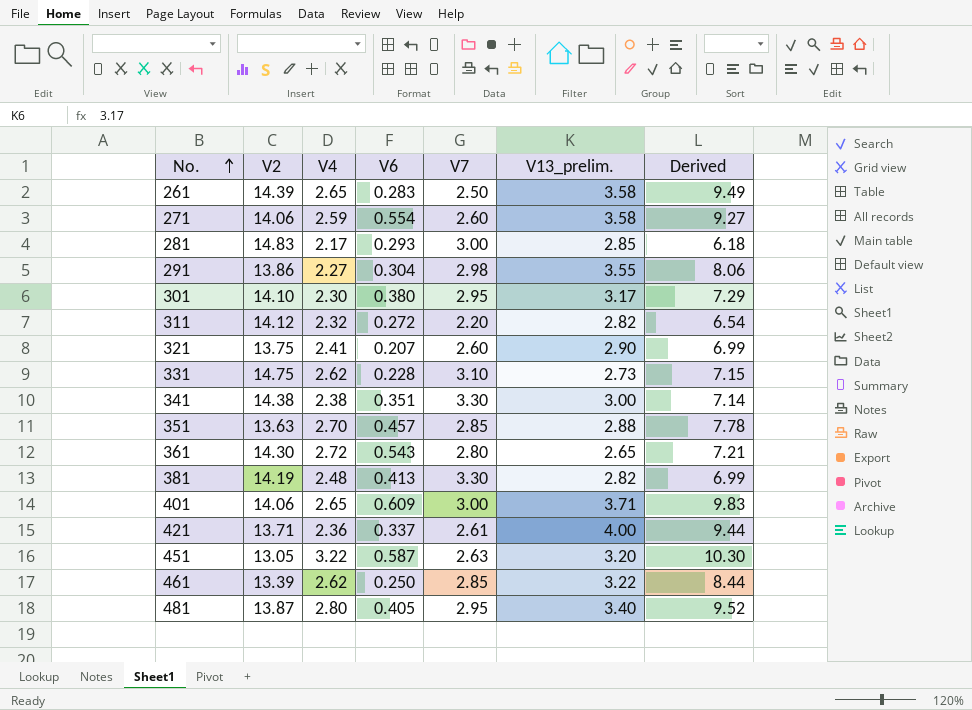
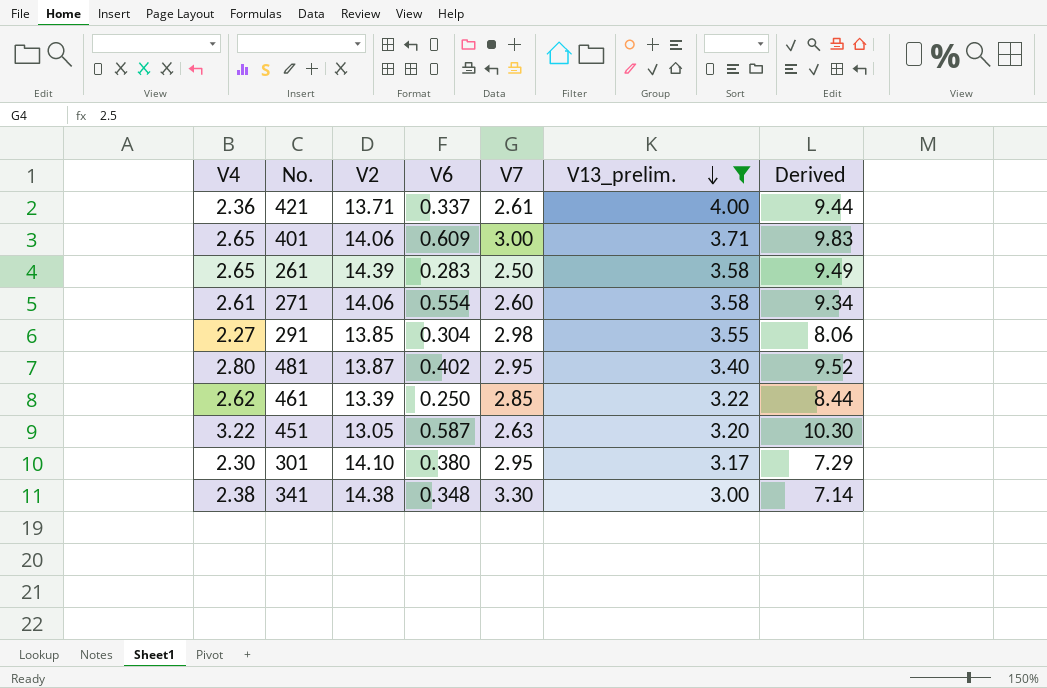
filter: none -> V13_prelim. >= 3.00
row order: No. ascending -> V13_prelim. descending
column V4 | position: 3 -> 1
271 | V4: 2.59 -> 2.61
271 | Derived: 9.27 -> 9.34
291 | V2: 13.86 -> 13.85
481 | V6: 0.405 -> 0.402
341 | V6: 0.351 -> 0.348

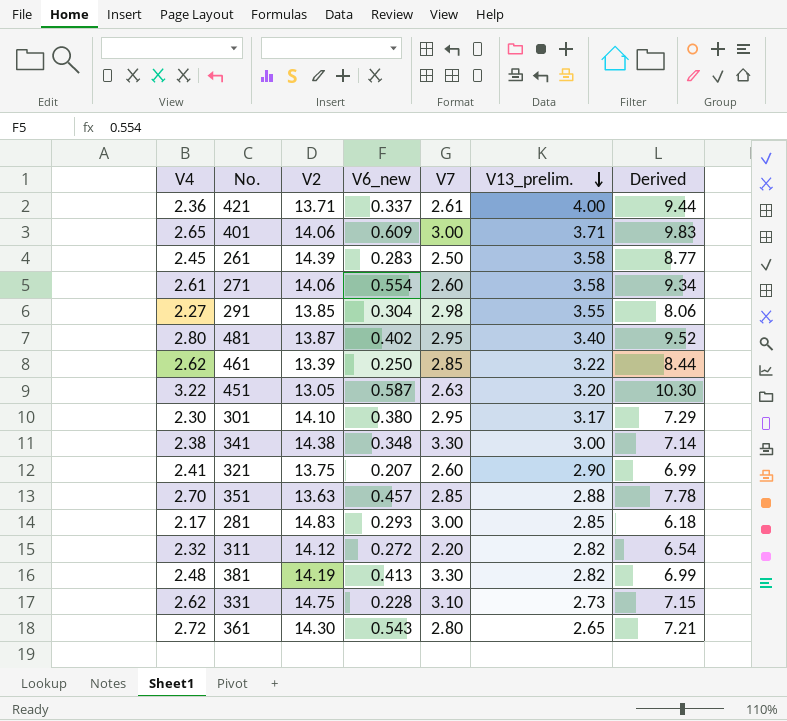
filter: V13_prelim. >= 3.00 -> none
column name: V6 -> V6_new
261 | V4: 2.65 -> 2.45
261 | Derived: 9.49 -> 8.77

